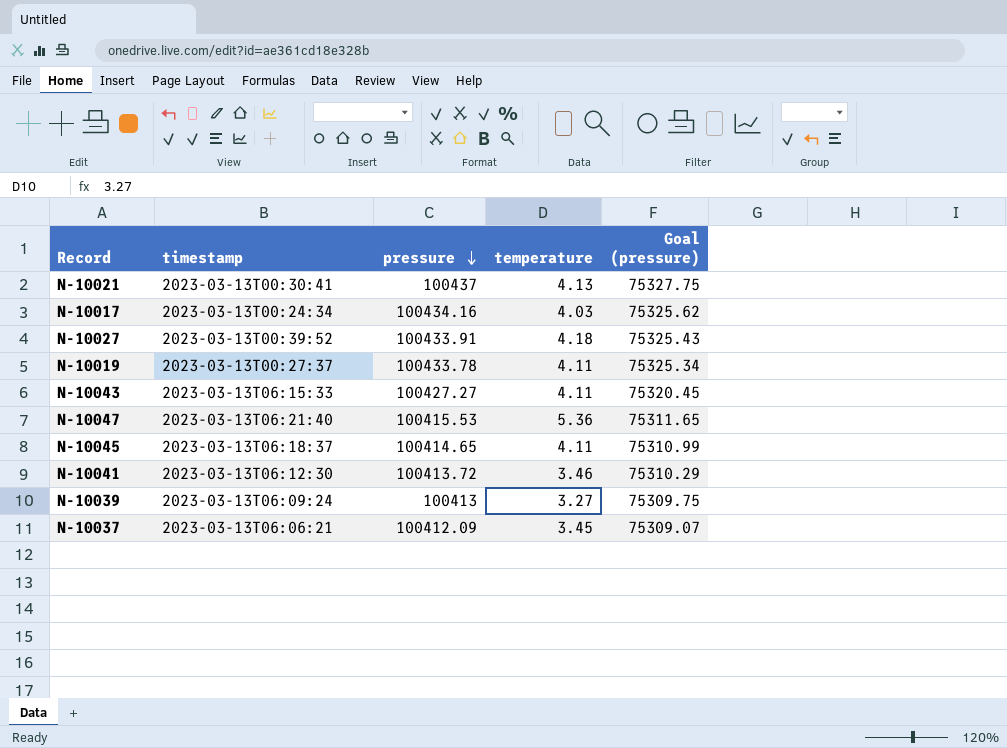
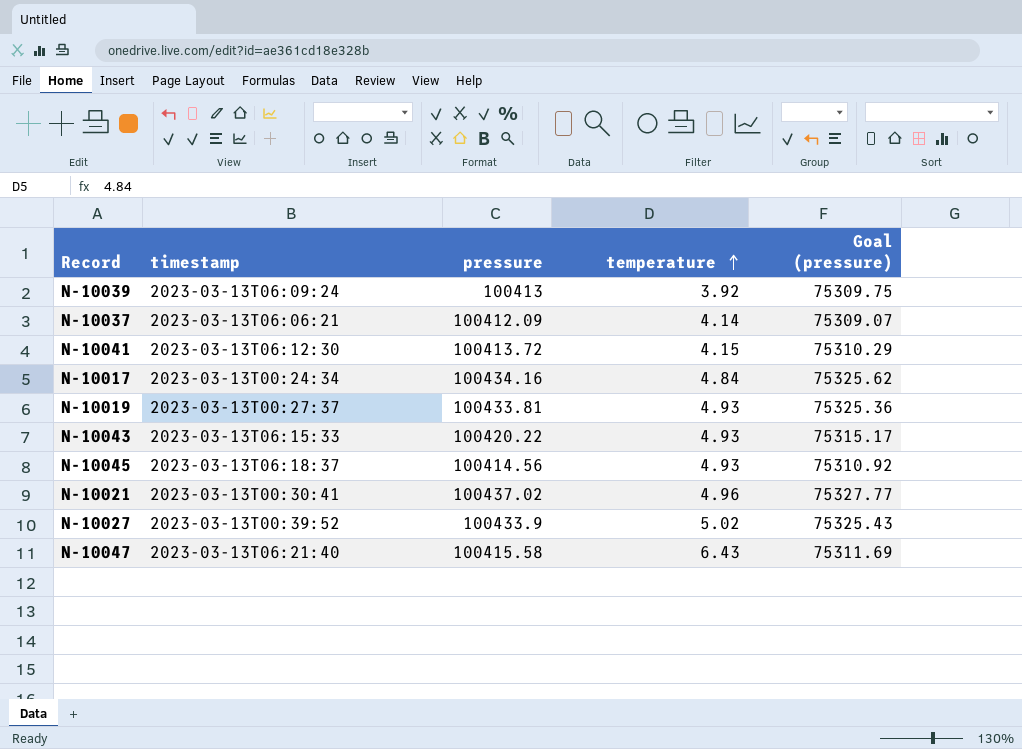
row order: pressure descending -> temperature ascending
N-10039 | temperature: 3.27 -> 3.92
N-10037 | temperature: 3.45 -> 4.14
N-10041 | temperature: 3.46 -> 4.15
N-10017 | temperature: 4.03 -> 4.84
N-10019 | pressure: 100433.78 -> 100433.81
N-10019 | temperature: 4.11 -> 4.93
N-10019 | Goal (pressure): 75325.34 -> 75325.36
N-10043 | pressure: 100427.27 -> 100420.22
N-10043 | temperature: 4.11 -> 4.93
N-10043 | Goal (pressure): 75320.45 -> 75315.17
N-10045 | pressure: 100414.65 -> 100414.56
N-10045 | temperature: 4.11 -> 4.93
N-10045 | Goal (pressure): 75310.99 -> 75310.92
N-10021 | pressure: 100437 -> 100437.02
N-10021 | temperature: 4.13 -> 4.96
N-10021 | Goal (pressure): 75327.75 -> 75327.77
N-10027 | pressure: 100433.91 -> 100433.9
N-10027 | temperature: 4.18 -> 5.02
N-10047 | pressure: 100415.53 -> 100415.58
N-10047 | temperature: 5.36 -> 6.43
N-10047 | Goal (pressure): 75311.65 -> 75311.69

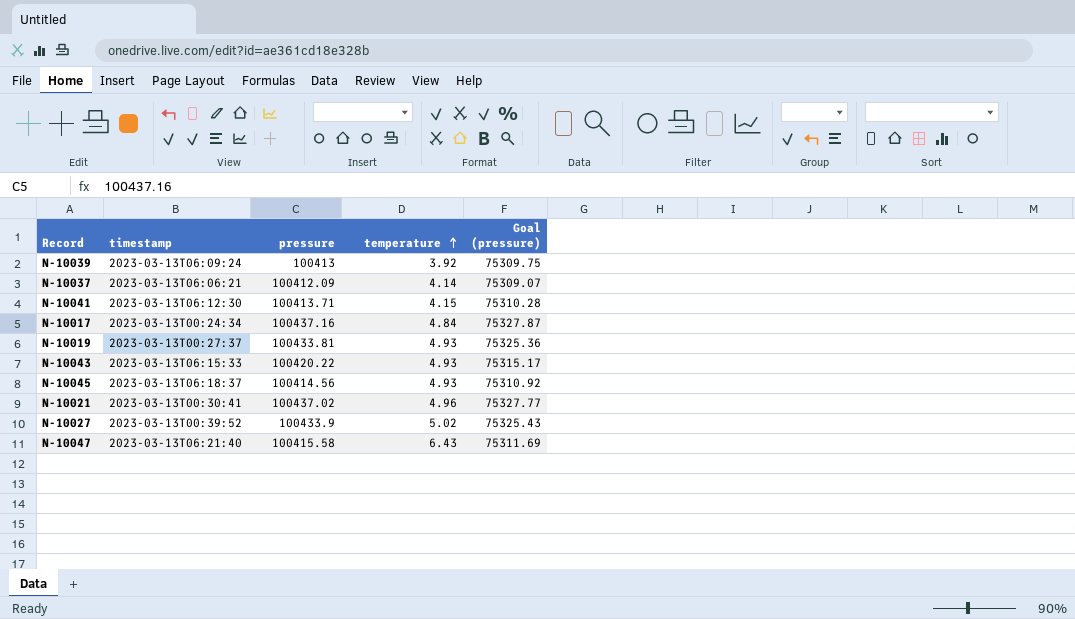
N-10041 | pressure: 100413.72 -> 100413.71
N-10041 | Goal (pressure): 75310.29 -> 75310.28
N-10017 | pressure: 100434.16 -> 100437.16
N-10017 | Goal (pressure): 75325.62 -> 75327.87

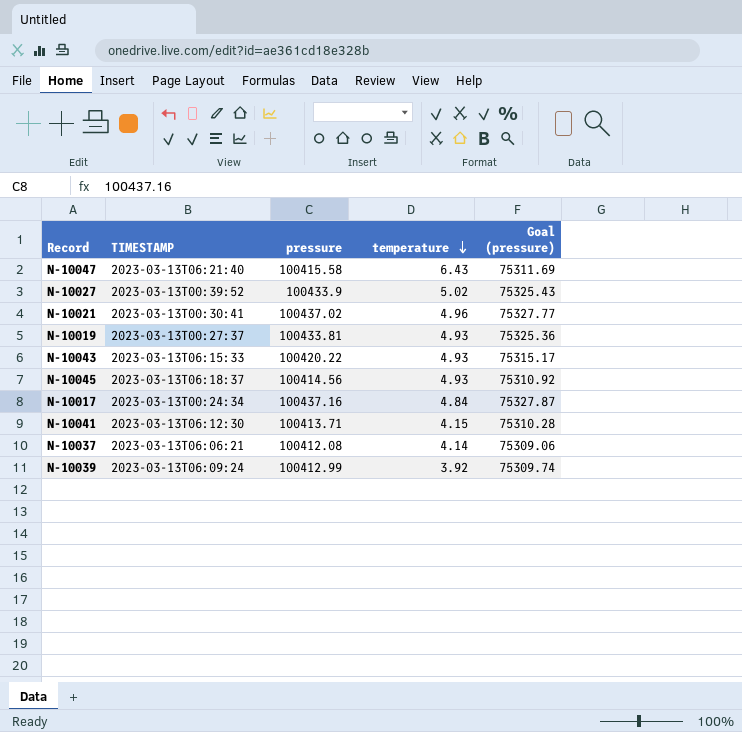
row order: temperature ascending -> temperature descending
column name: timestamp -> TIMESTAMP
N-10037 | pressure: 100412.09 -> 100412.08
N-10037 | Goal (pressure): 75309.07 -> 75309.06
N-10039 | pressure: 100413 -> 100412.99
N-10039 | Goal (pressure): 75309.75 -> 75309.74

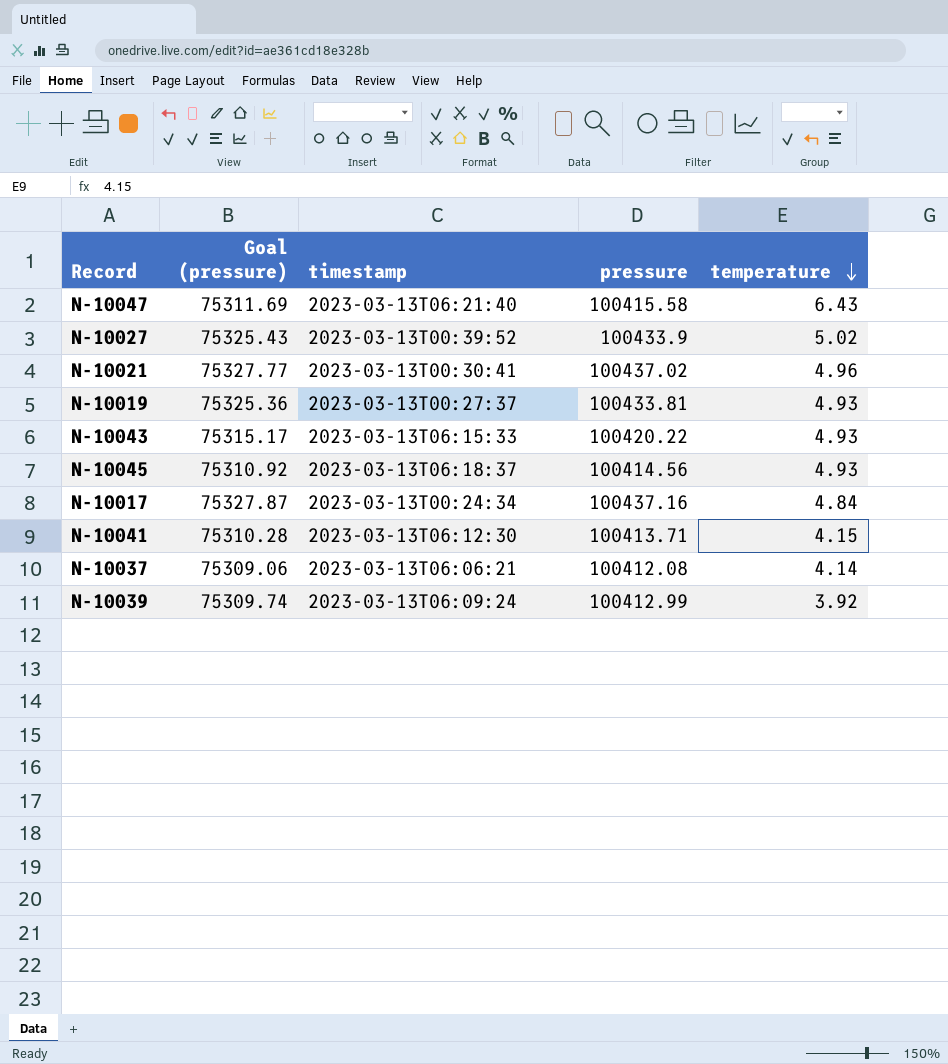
column Goal (pressure) | position: 5 -> 2
column name: TIMESTAMP -> timestamp

